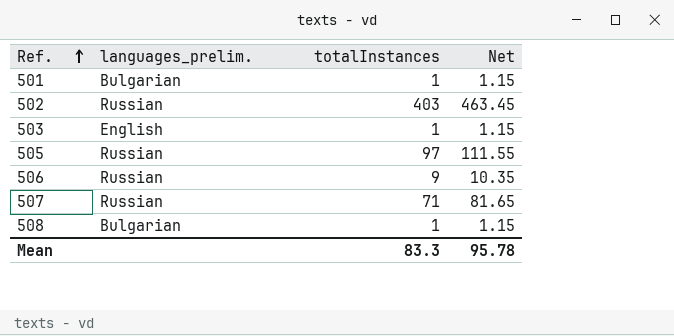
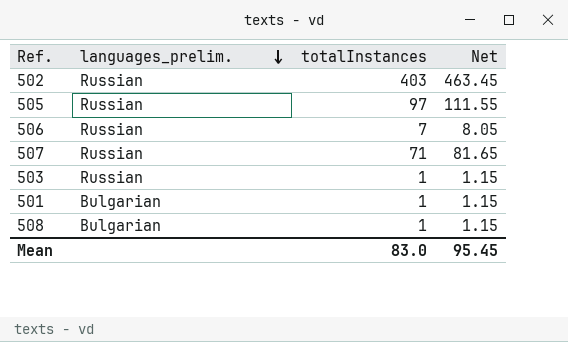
row order: Ref. ascending -> languages_prelim. descending
506 | totalInstances: 9 -> 7
506 | Net: 10.35 -> 8.05
503 | languages_prelim.: English -> Russian
Mean | totalInstances: 83.3 -> 83.0
Mean | Net: 95.78 -> 95.45

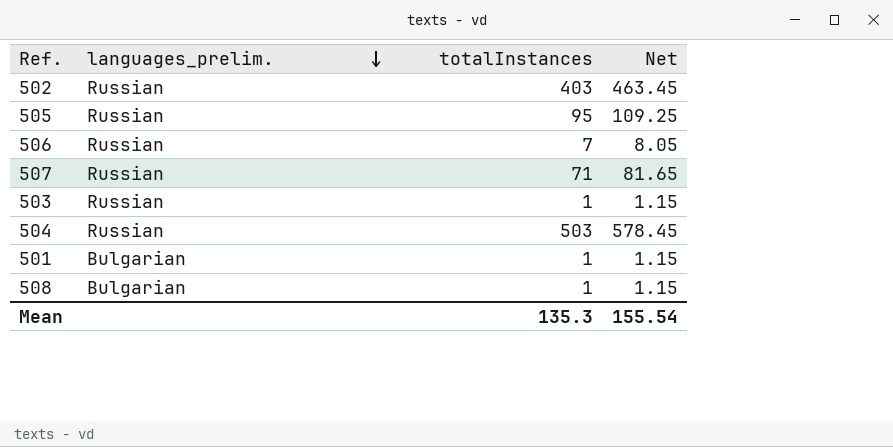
505 | totalInstances: 97 -> 95
505 | Net: 111.55 -> 109.25
row 504: none -> Russian | 503 | 578.45
Mean | totalInstances: 83.0 -> 135.3
Mean | Net: 95.45 -> 155.54

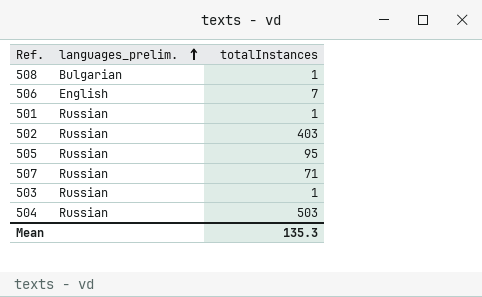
row order: languages_prelim. descending -> languages_prelim. ascending
column Net | formula: [totalInstances] * 1.15 -> none
506 | languages_prelim.: Russian -> English
501 | languages_prelim.: Bulgarian -> Russian

